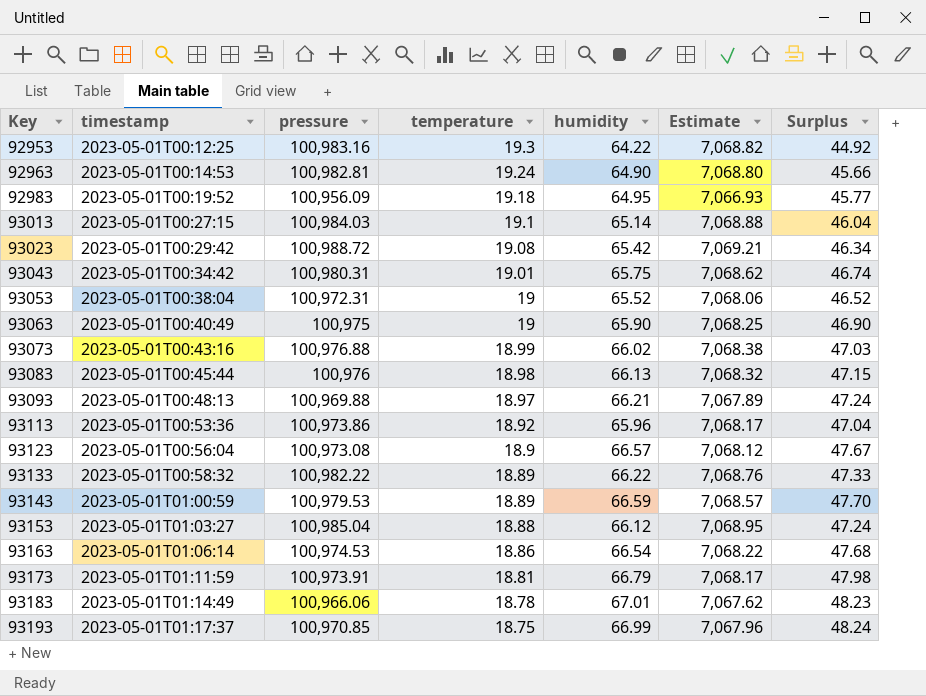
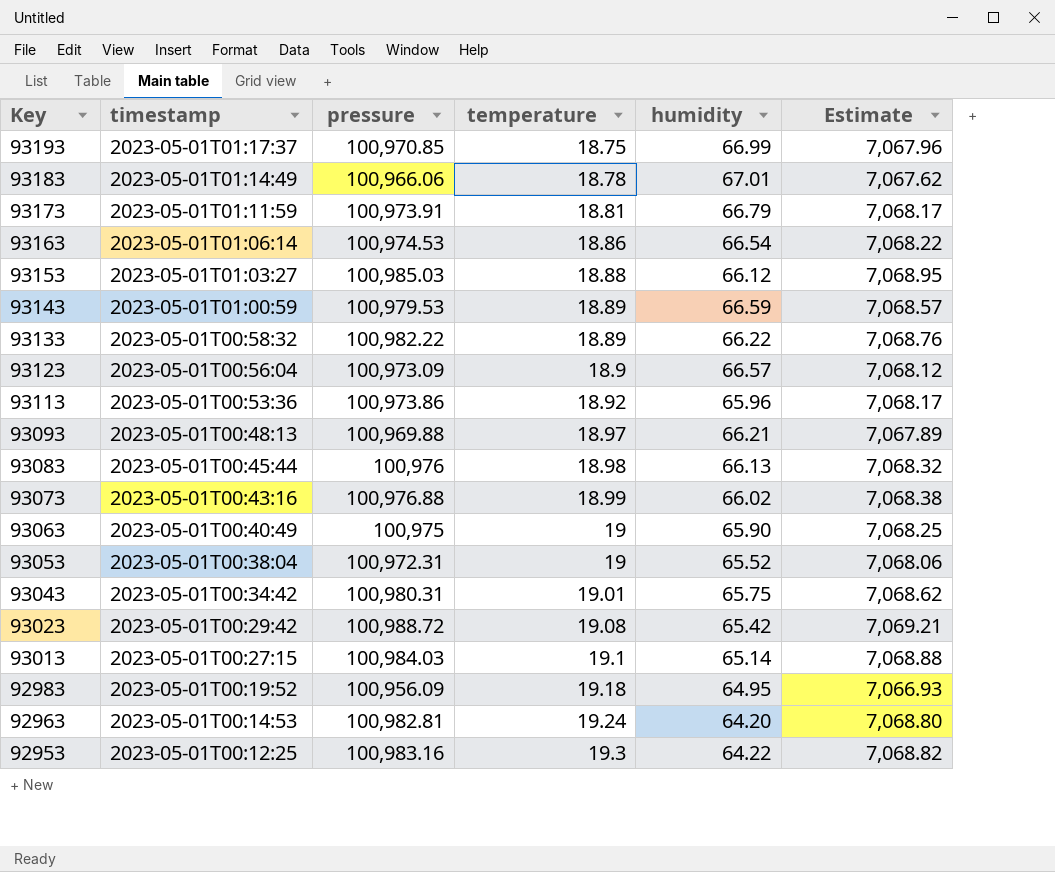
row order: Key ascending -> Key descending
column Surplus | formula: [humidity] - [temperature] -> none
93153 | pressure: 100,985.04 -> 100,985.03
93123 | pressure: 100,973.08 -> 100,973.09
92963 | humidity: 64.90 -> 64.20

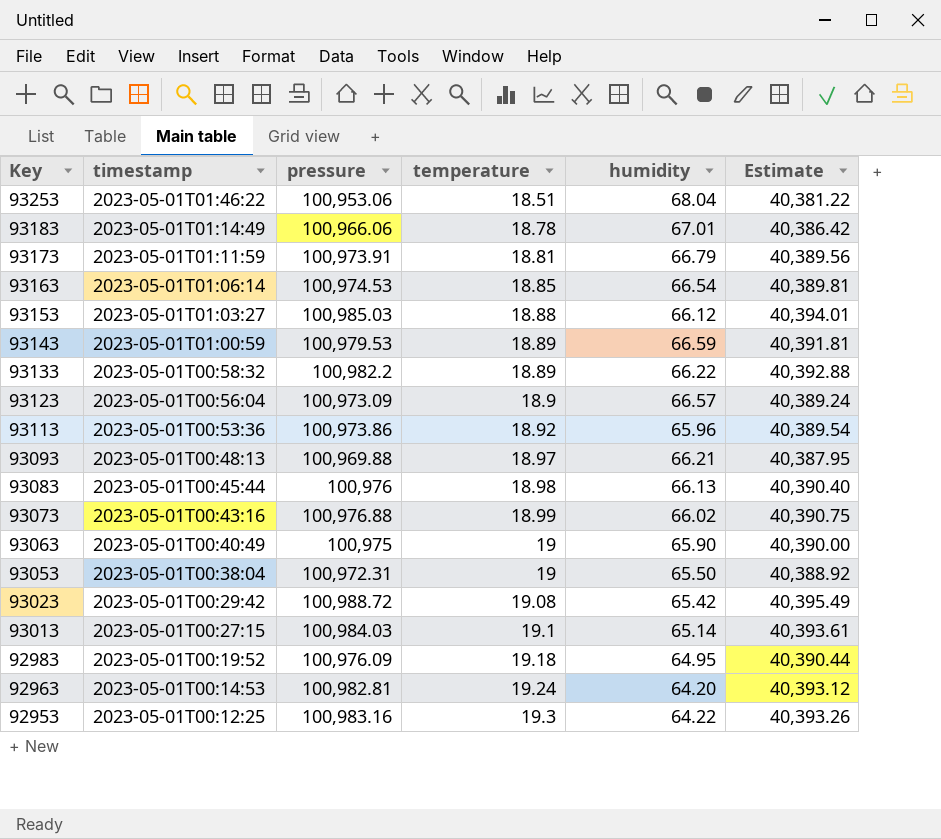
column Estimate | formula: [pressure] * 0.07 -> [pressure] * 0.4
row 93193: 2023-05-01T01:17:37 | 100,970.85 | 18.75 | 66.99 | 7,067.96 -> none
row 93043: 2023-05-01T00:34:42 | 100,980.31 | 19.01 | 65.75 | 7,068.62 -> none
row 93253: none -> 2023-05-01T01:46:22 | 100,953.06 | 18.51 | 68.04 | 40,381.22
93163 | temperature: 18.86 -> 18.85
93133 | pressure: 100,982.22 -> 100,982.2
93053 | humidity: 65.52 -> 65.50
92983 | pressure: 100,956.09 -> 100,976.09

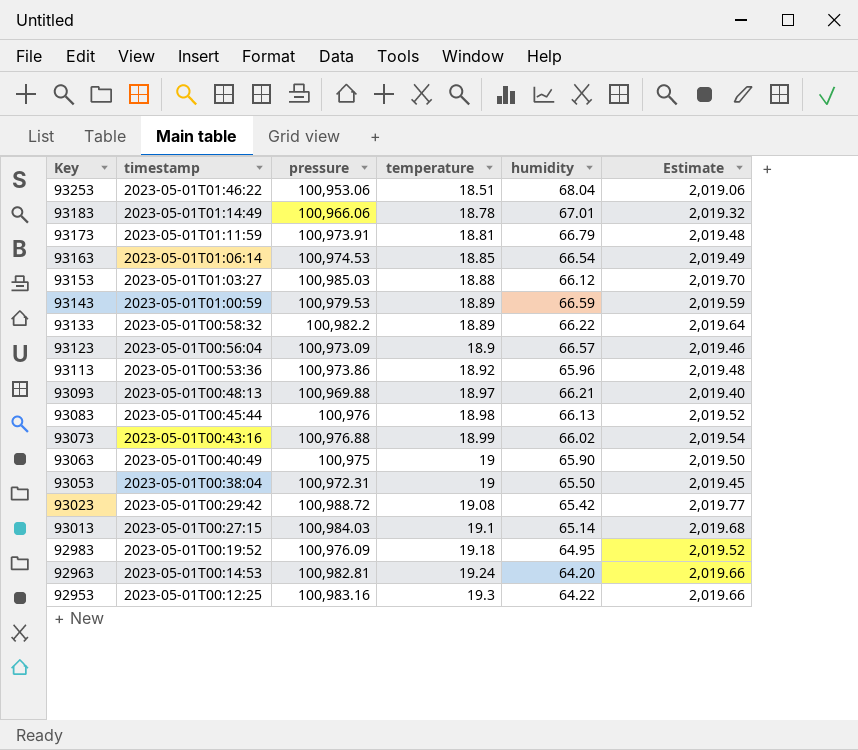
column Estimate | formula: [pressure] * 0.4 -> [pressure] * 0.02

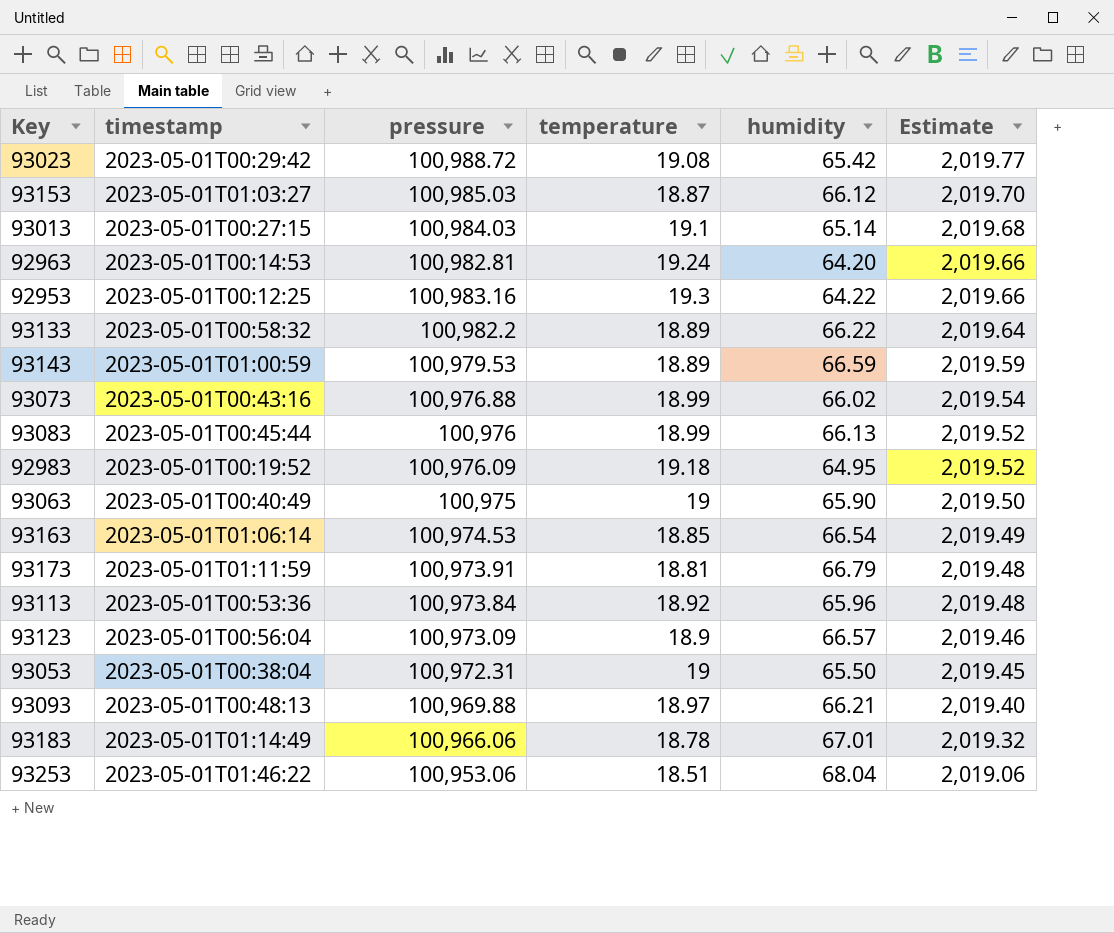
row order: Key descending -> Estimate descending
93153 | temperature: 18.88 -> 18.87
93083 | temperature: 18.98 -> 18.99
93113 | pressure: 100,973.86 -> 100,973.84

